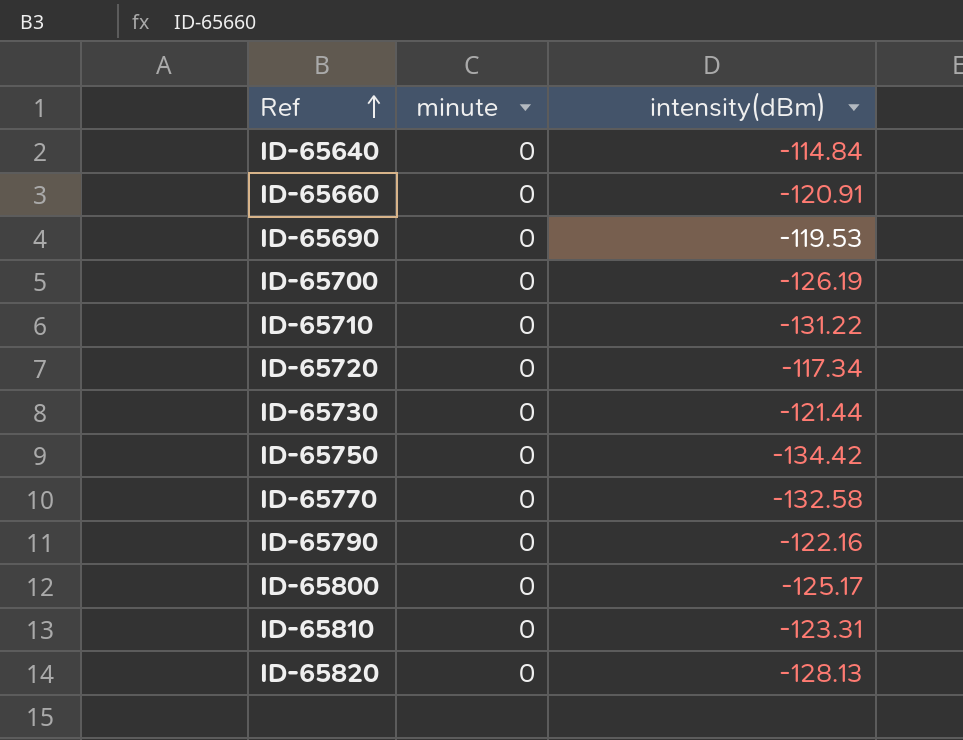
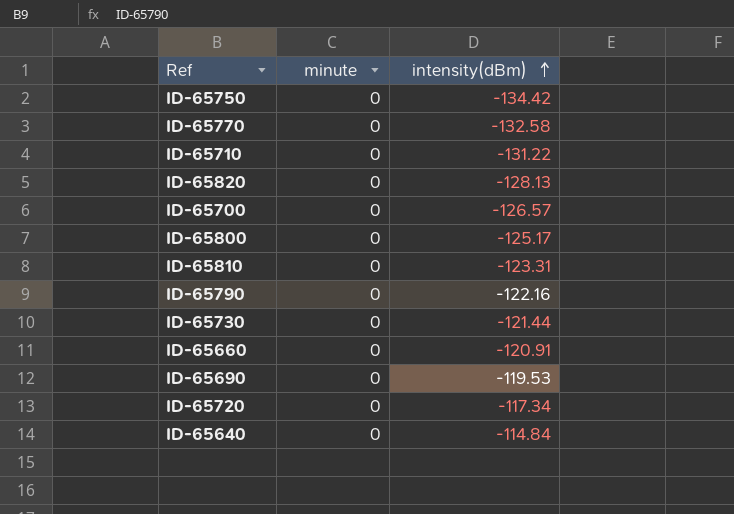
row order: Ref ascending -> intensity(dBm) ascending
ID-65700 | intensity(dBm): -126.19 -> -126.57

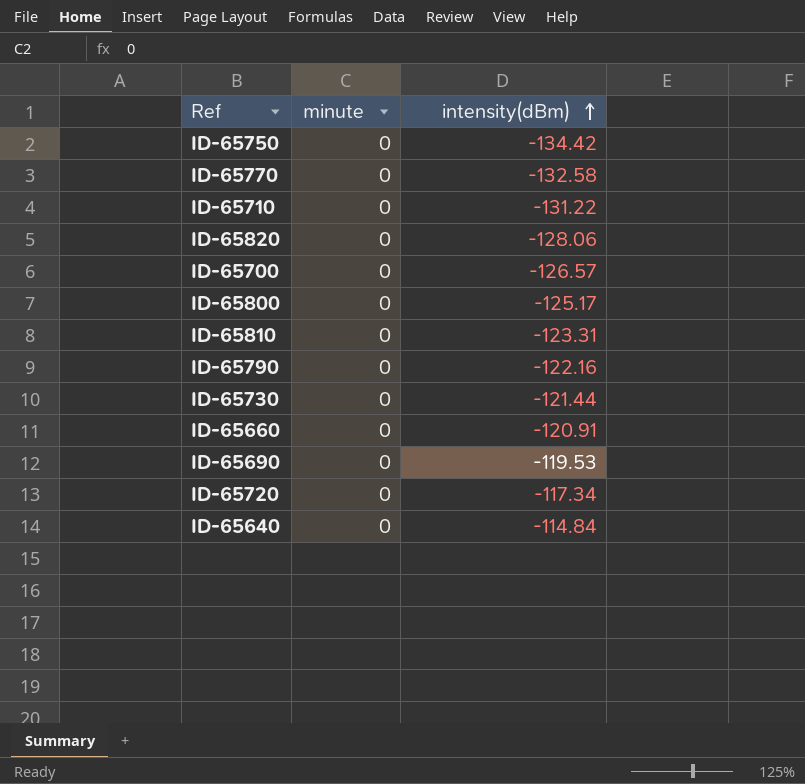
ID-65820 | intensity(dBm): -128.13 -> -128.06

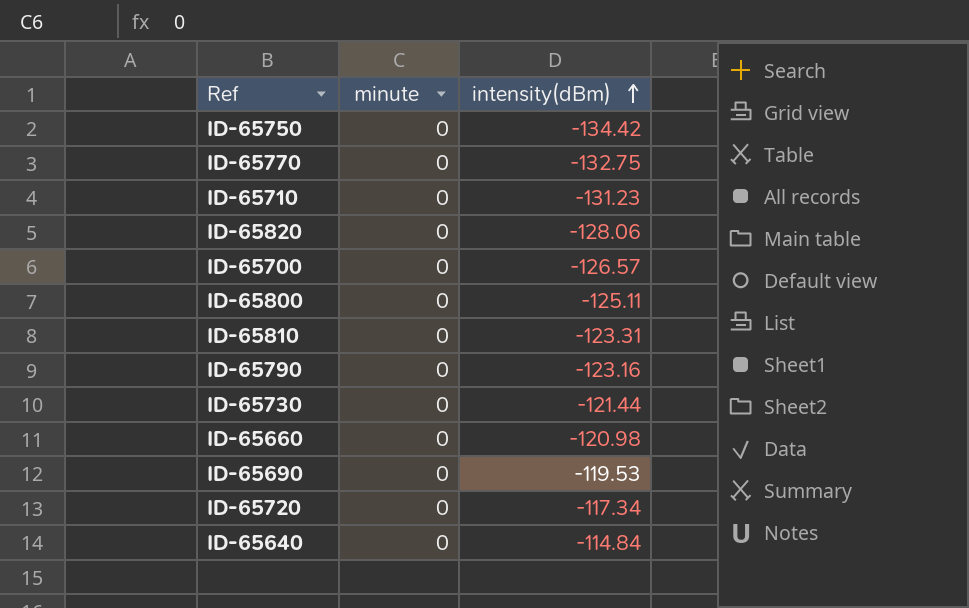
ID-65770 | intensity(dBm): -132.58 -> -132.75
ID-65710 | intensity(dBm): -131.22 -> -131.23
ID-65800 | intensity(dBm): -125.17 -> -125.11
ID-65790 | intensity(dBm): -122.16 -> -123.16
ID-65660 | intensity(dBm): -120.91 -> -120.98

